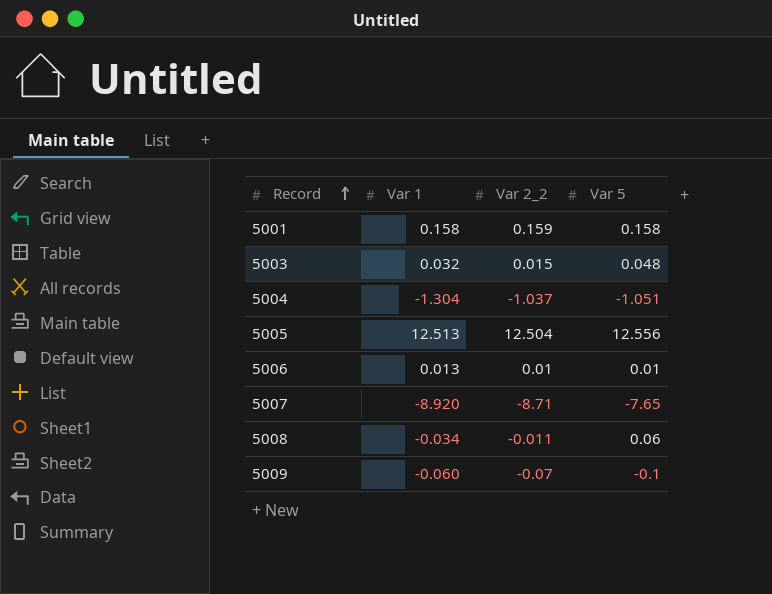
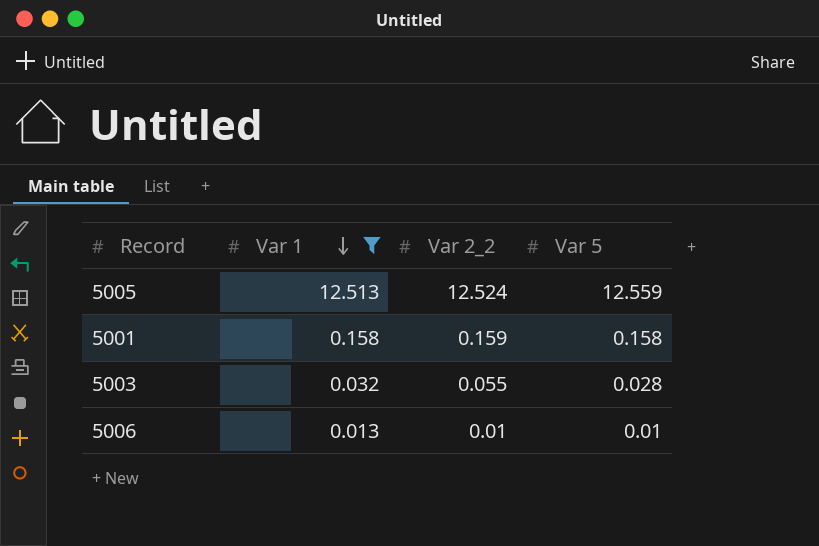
filter: none -> Var 1 >= 0.013
row order: Record ascending -> Var 1 descending
5005 | Var 2_2: 12.504 -> 12.524
5005 | Var 5: 12.556 -> 12.559
5003 | Var 2_2: 0.015 -> 0.055
5003 | Var 5: 0.048 -> 0.028

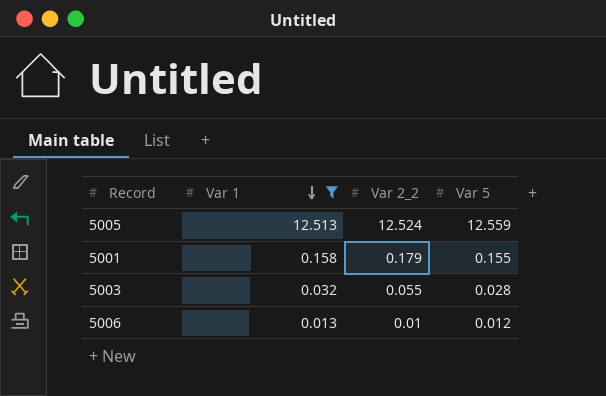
5001 | Var 2_2: 0.159 -> 0.179
5001 | Var 5: 0.158 -> 0.155
5006 | Var 5: 0.01 -> 0.012

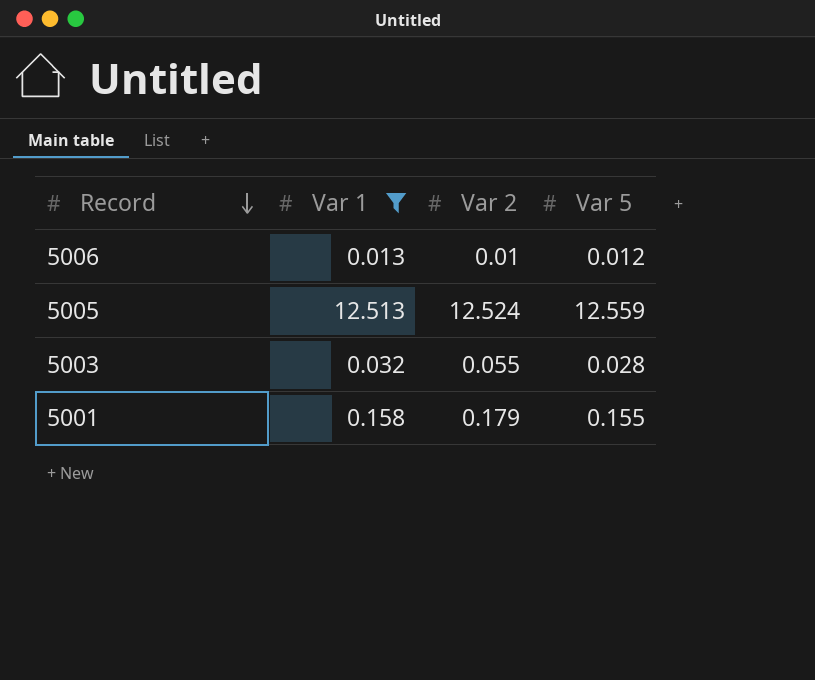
row order: Var 1 descending -> Record descending
column name: Var 2_2 -> Var 2

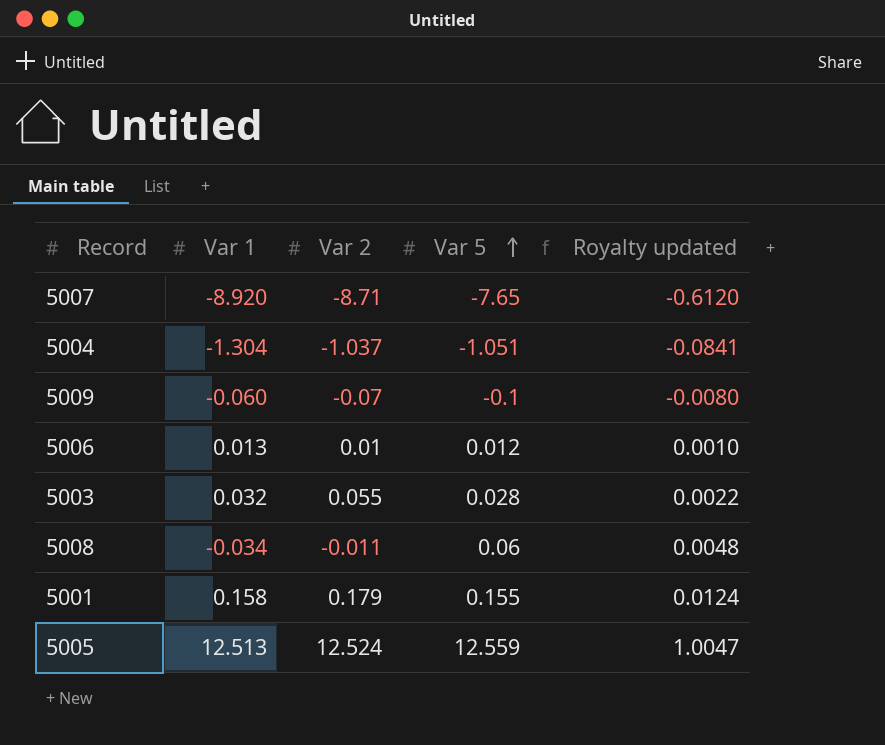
filter: Var 1 >= 0.013 -> none
row order: Record descending -> Var 5 ascending
column Royalty updated | formula: none -> [Var 5] * 0.08

